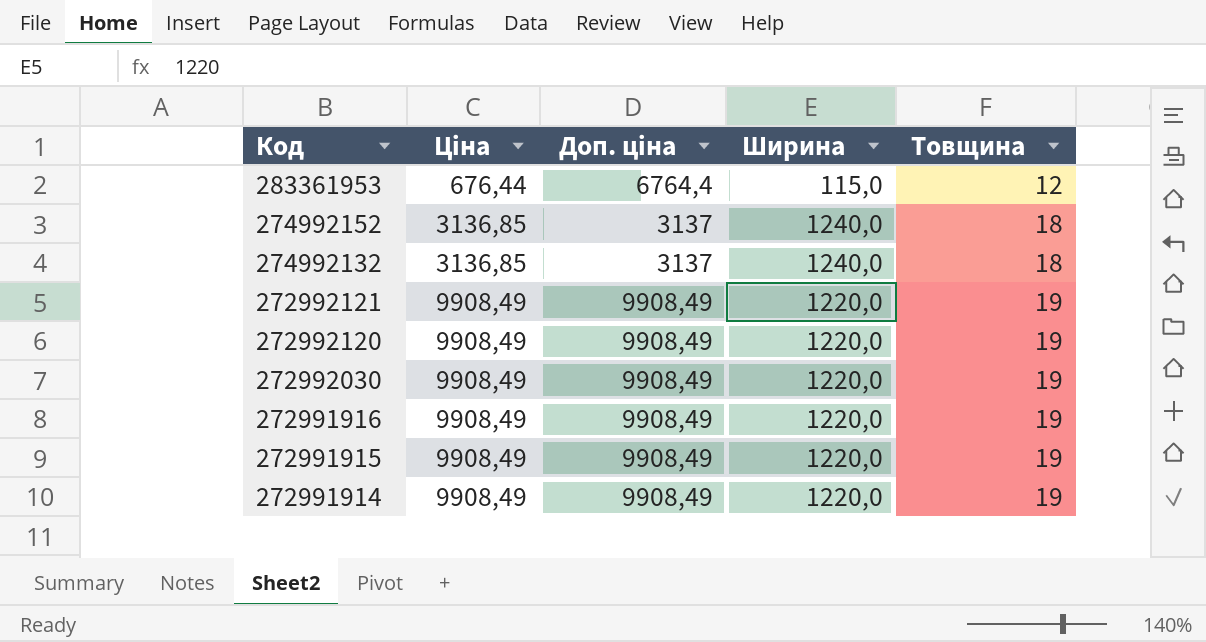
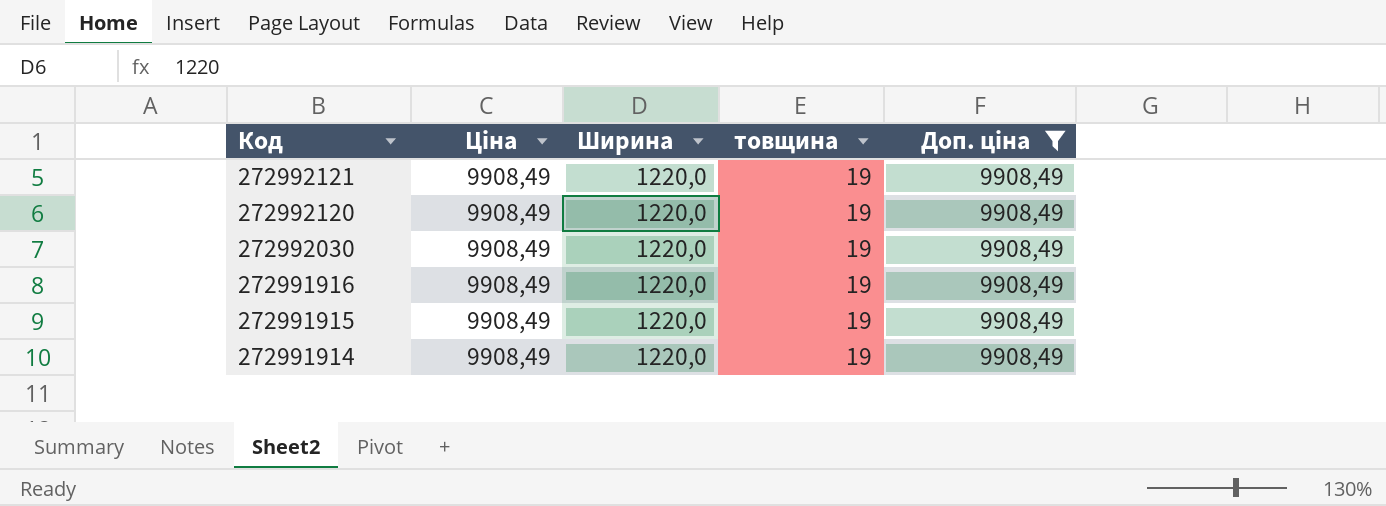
filter: none -> Доп. ціна = 9908,49
column name: Товщина -> товщина
column Доп. ціна | position: 3 -> 5

